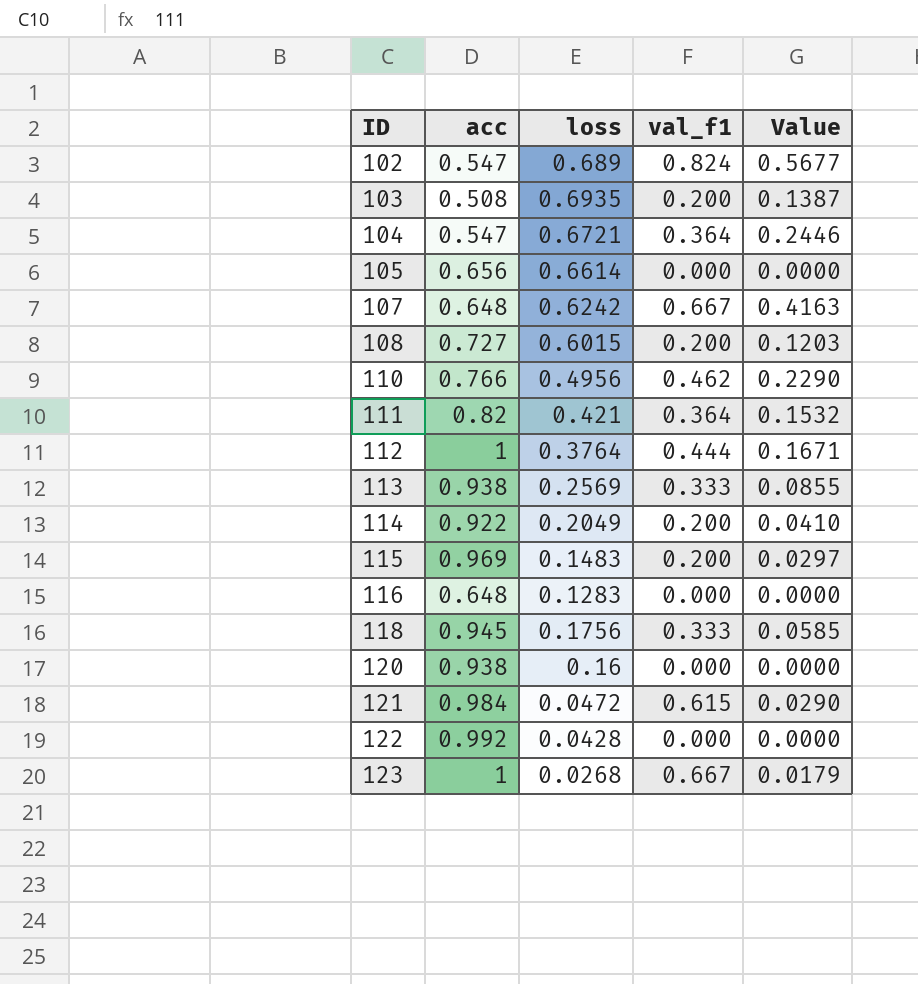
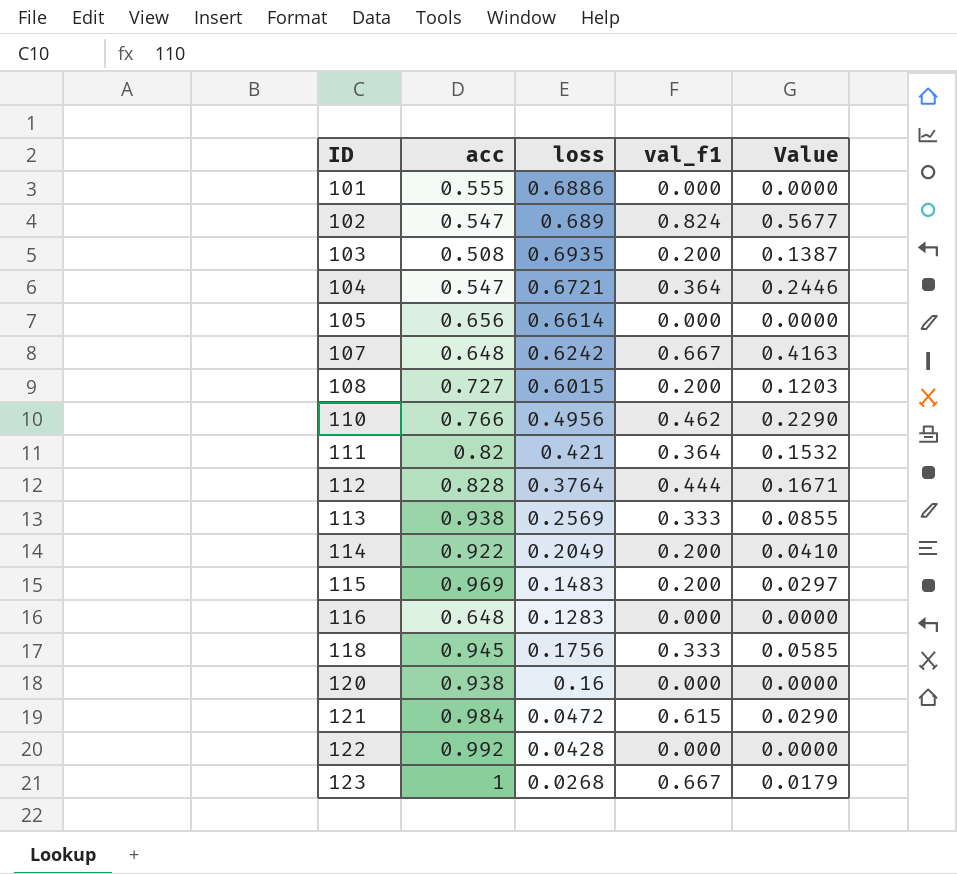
row 101: none -> 0.555 | 0.6886 | 0.000 | 0.0000
112 | acc: 1 -> 0.828

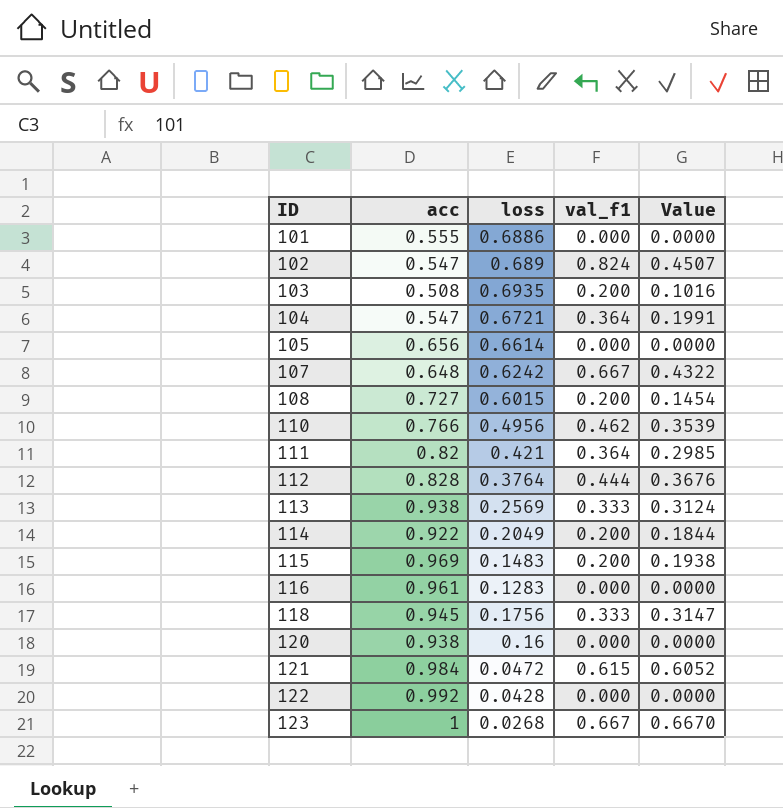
column Value | formula: [loss] * [val_f1] -> [acc] * [val_f1]
116 | acc: 0.648 -> 0.961

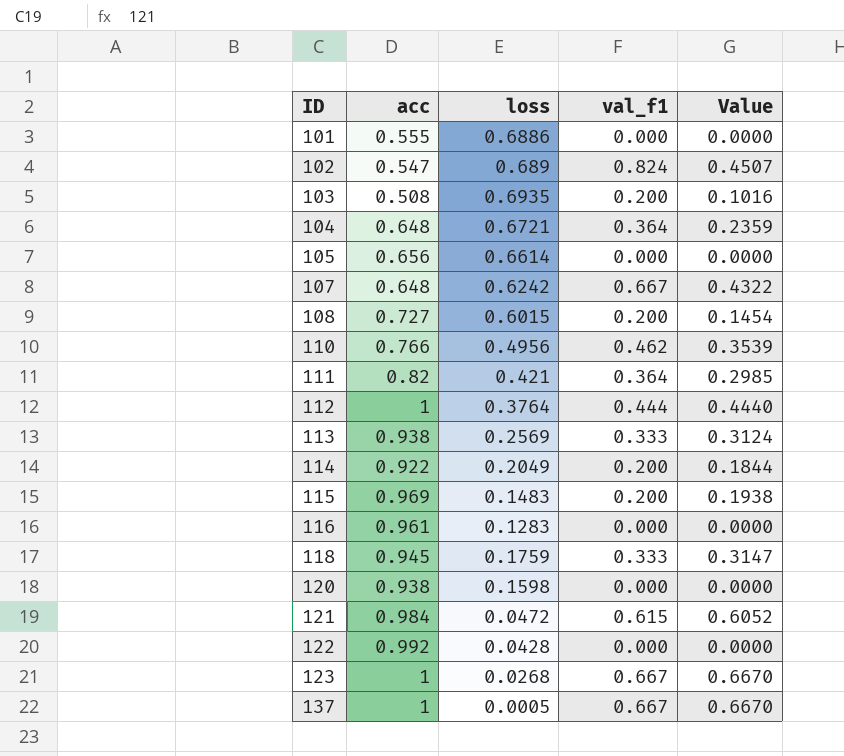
104 | acc: 0.547 -> 0.648
104 | Value: 0.1991 -> 0.2359
112 | acc: 0.828 -> 1
112 | Value: 0.3676 -> 0.4440
118 | loss: 0.1756 -> 0.1759
120 | loss: 0.16 -> 0.1598
row 137: none -> 1 | 0.0005 | 0.667 | 0.6670

